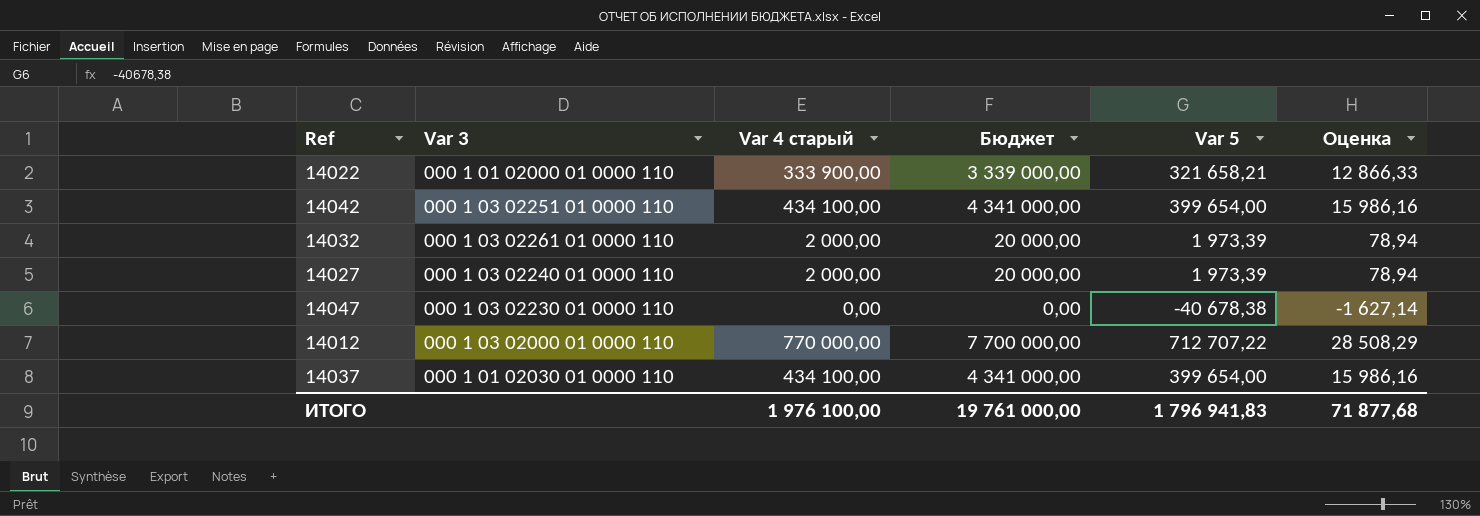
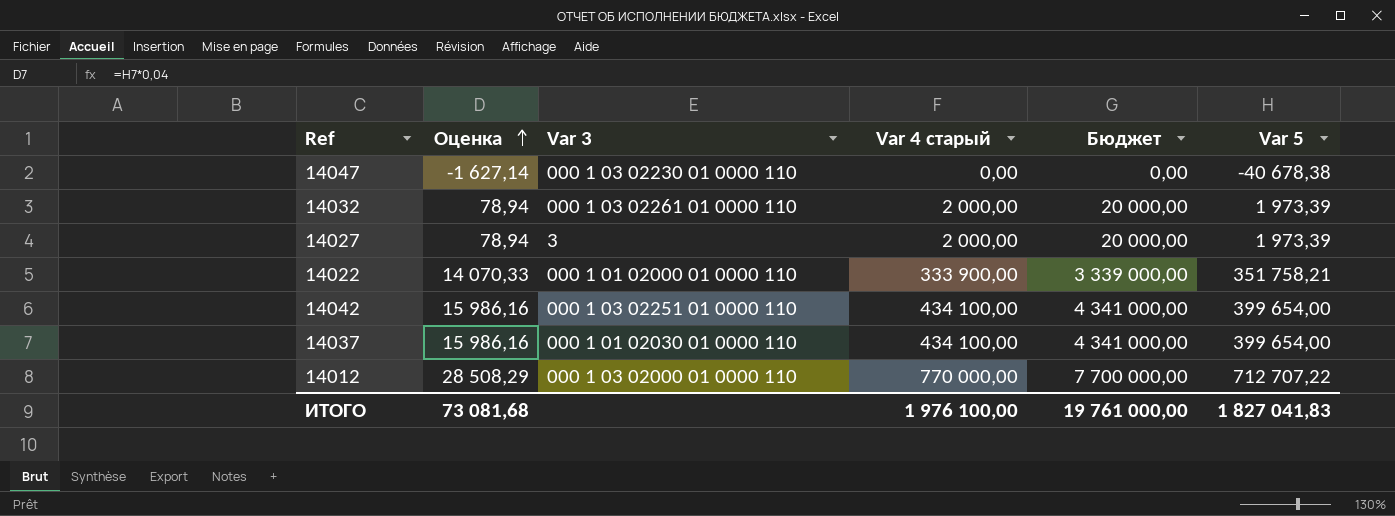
row order: none -> Оценка ascending
column Оценка | position: 6 -> 2
14027 | Var 3: 000 1 03 02240 01 0000 110 -> 3
14022 | Оценка: 12 866,33 -> 14 070,33
14022 | Var 5: 321 658,21 -> 351 758,21
ИТОГО | Оценка: 71 877,68 -> 73 081,68
ИТОГО | Var 5: 1 796 941,83 -> 1 827 041,83

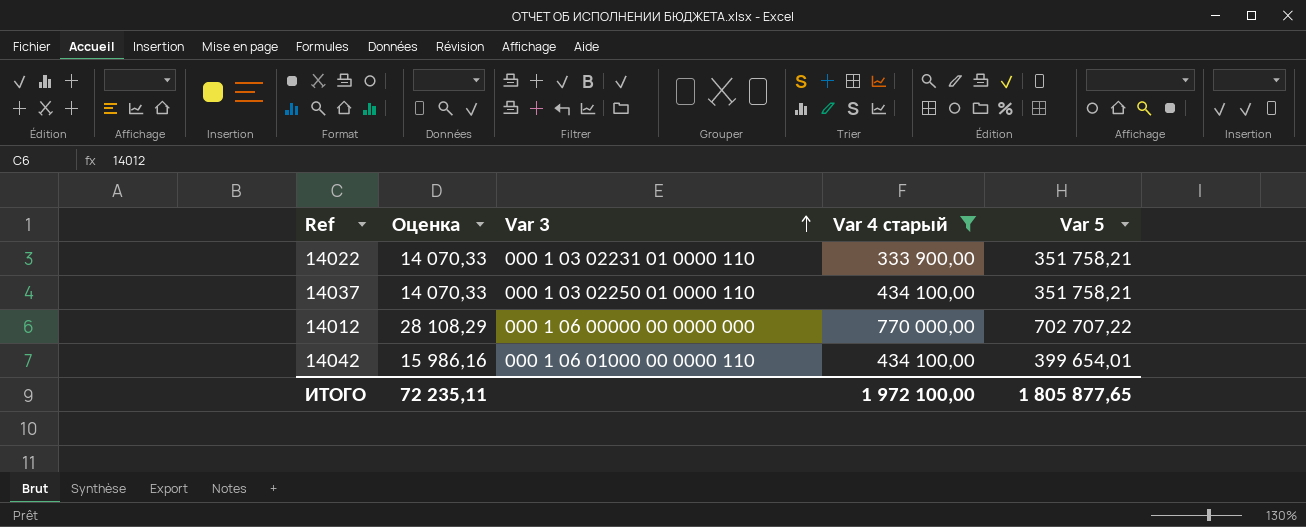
filter: none -> Var 4 старый >= 333 900,00
row order: Оценка ascending -> Var 3 ascending
column Бюджет | formula: [Var 4 старый] * 10 -> none
14022 | Var 3: 000 1 01 02000 01 0000 110 -> 000 1 03 02231 01 0000 110
14037 | Оценка: 15 986,16 -> 14 070,33
14037 | Var 3: 000 1 01 02030 01 0000 110 -> 000 1 03 02250 01 0000 110
14037 | Var 5: 399 654,00 -> 351 758,21
14012 | Оценка: 28 508,29 -> 28 108,29
14012 | Var 3: 000 1 03 02000 01 0000 110 -> 000 1 06 00000 00 0000 000
14012 | Var 5: 712 707,22 -> 702 707,22
14042 | Var 3: 000 1 03 02251 01 0000 110 -> 000 1 06 01000 00 0000 110
14042 | Var 5: 399 654,00 -> 399 654,01
ИТОГО | Оценка: 73 081,68 -> 72 235,11
ИТОГО | Var 4 старый: 1 976 100,00 -> 1 972 100,00
ИТОГО | Var 5: 1 827 041,83 -> 1 805 877,65

